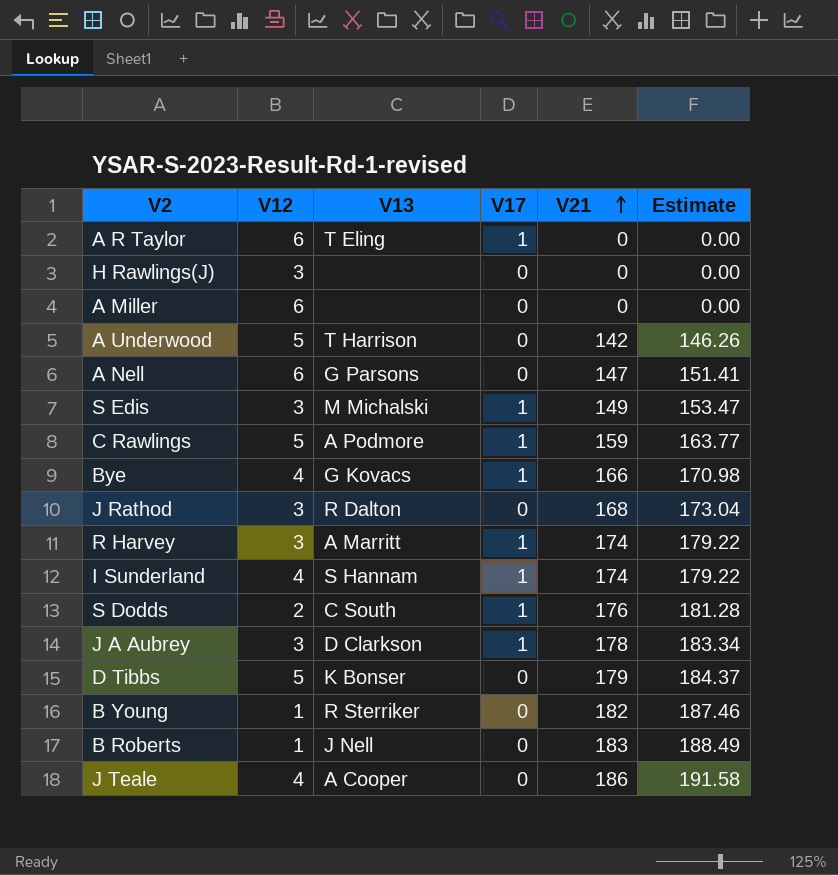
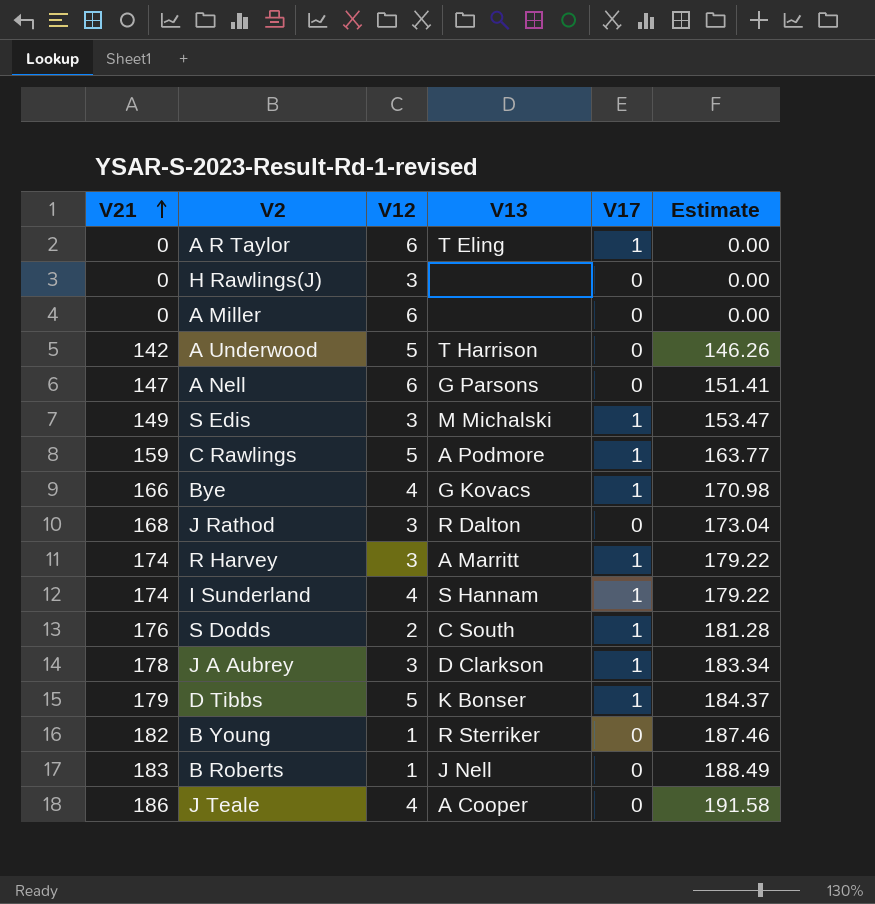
column V21 | position: 5 -> 1
D Tibbs | V17: 0 -> 1

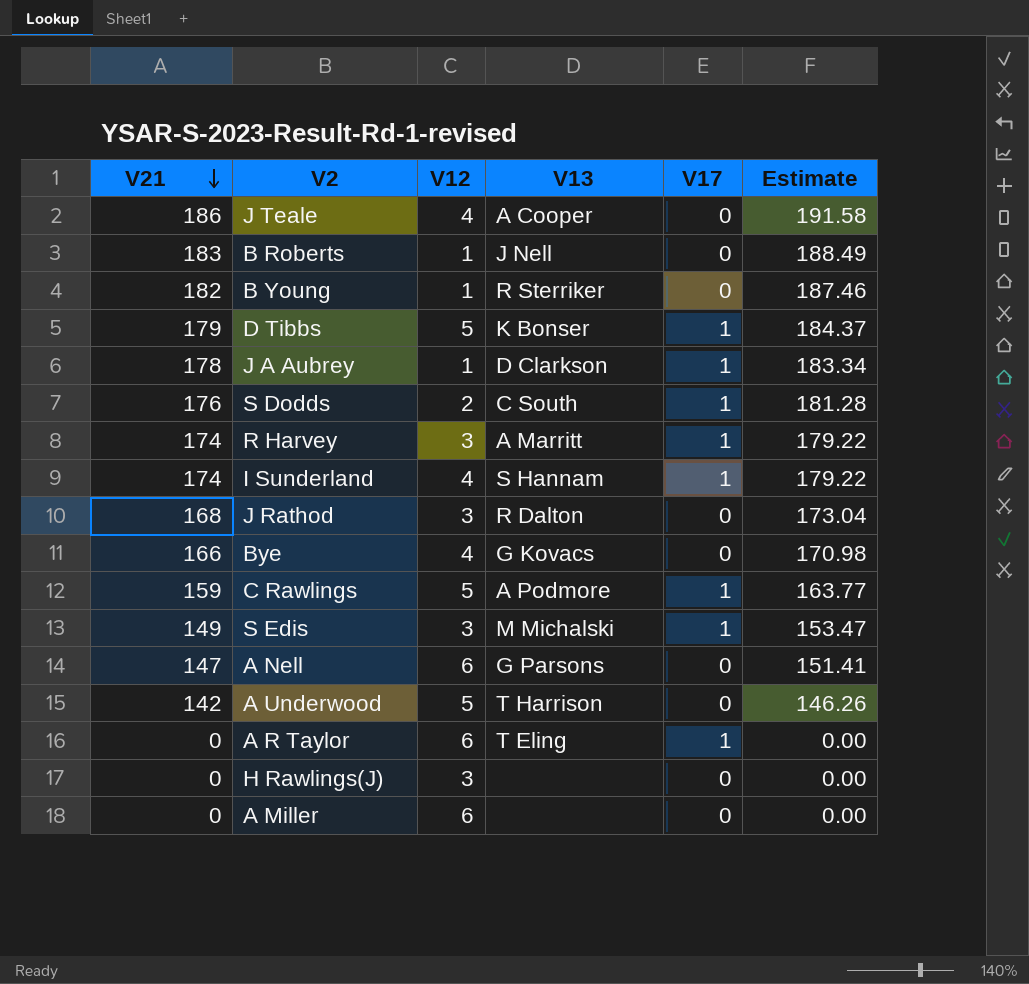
row order: V21 ascending -> V21 descending
J A Aubrey | V12: 3 -> 1
Bye | V17: 1 -> 0

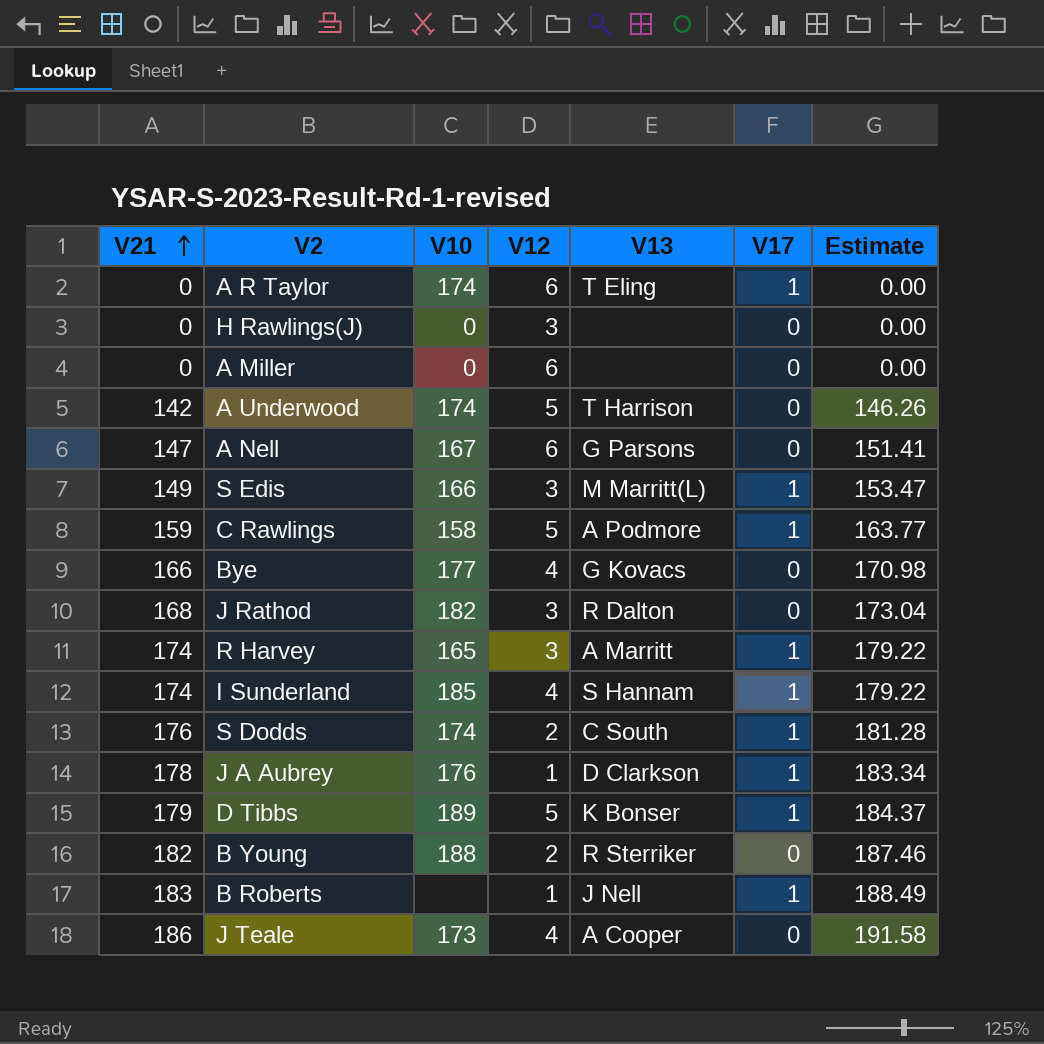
row order: V21 descending -> V21 ascending
column V10 | position: none -> 3
S Edis | V13: M Michalski -> M Marritt(L)
B Young | V12: 1 -> 2
B Roberts | V17: 0 -> 1

